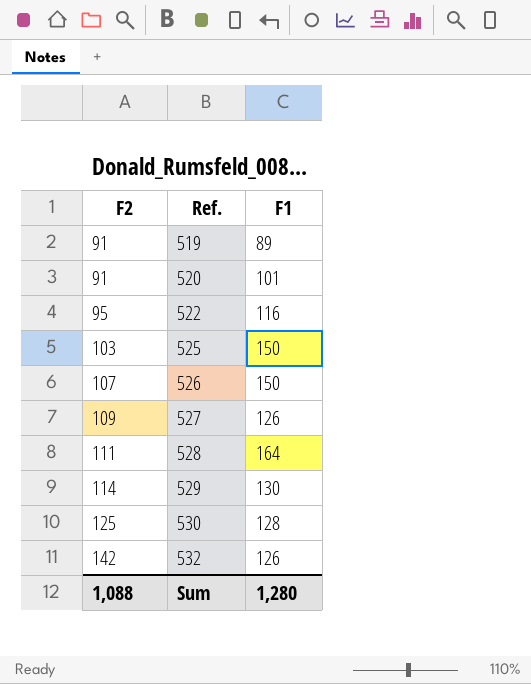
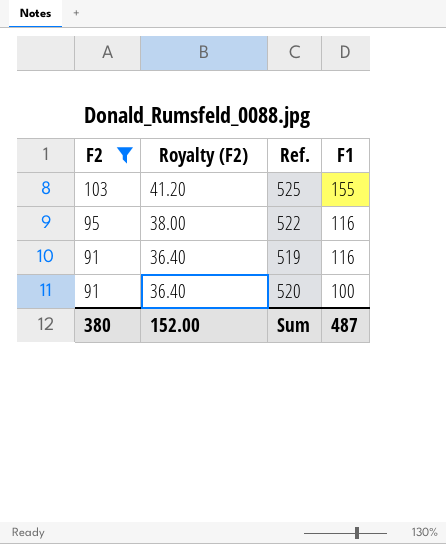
filter: none -> F2 <= 103
row order: F2 ascending -> F2 descending
column Royalty (F2) | formula: none -> [F2] * 0.4
525 | F1: 150 -> 155
519 | F1: 89 -> 116
520 | F1: 101 -> 100
Sum | F2: 1,088 -> 380
Sum | F1: 1,280 -> 487

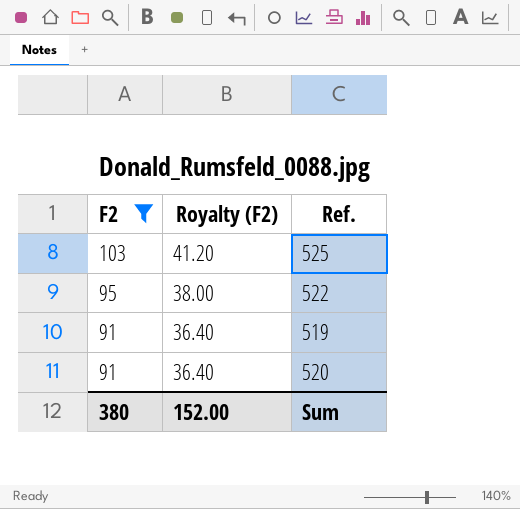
column F1 | position: 4 -> none

